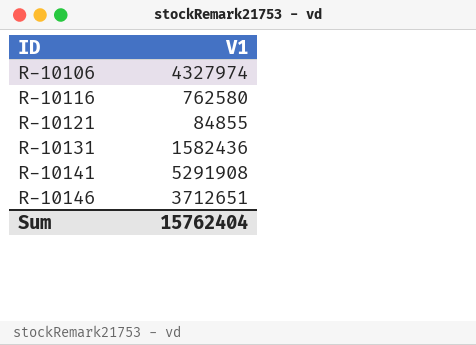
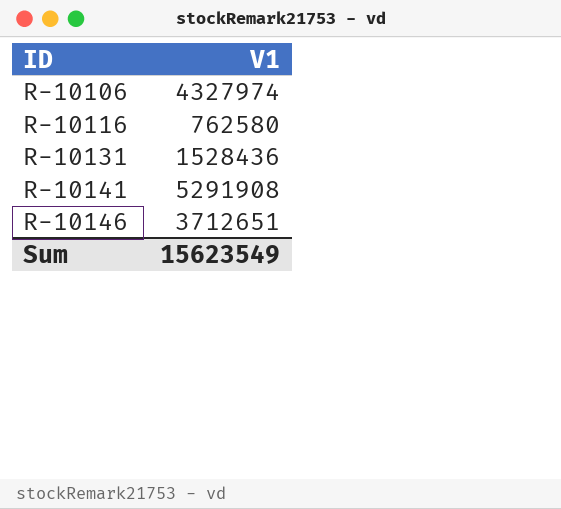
row R-10121: 84855 -> none
R-10131 | V1: 1582436 -> 1528436
Sum | V1: 15762404 -> 15623549

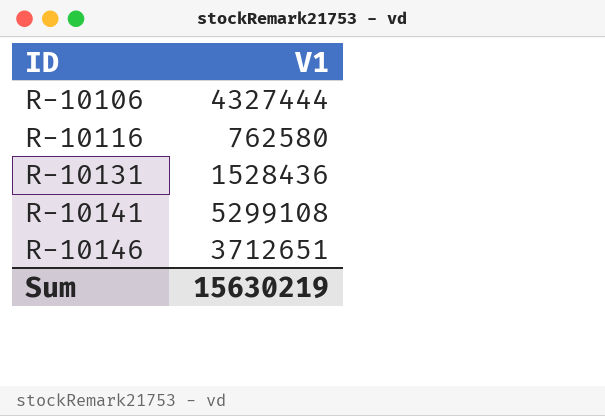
R-10106 | V1: 4327974 -> 4327444
R-10141 | V1: 5291908 -> 5299108
Sum | V1: 15623549 -> 15630219

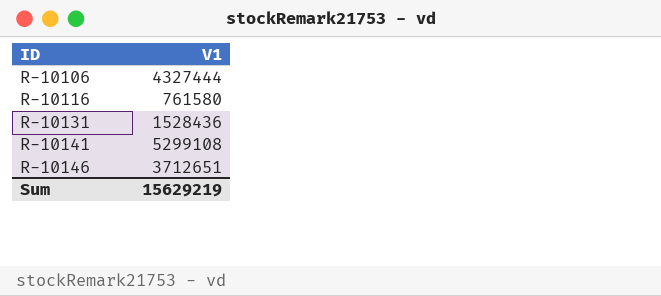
R-10116 | V1: 762580 -> 761580
Sum | V1: 15630219 -> 15629219

